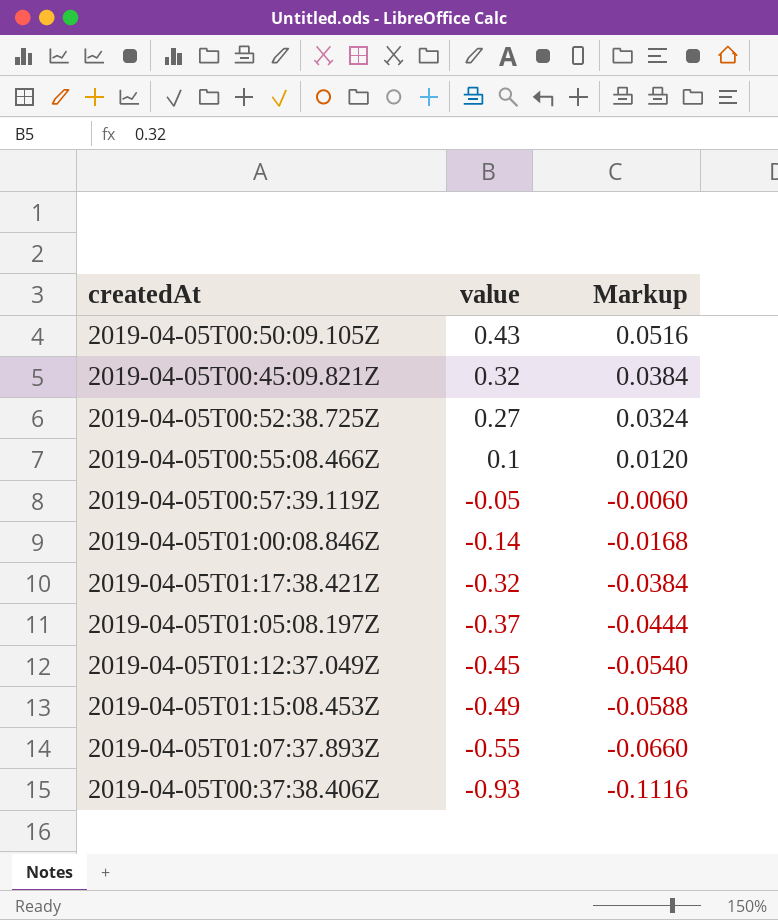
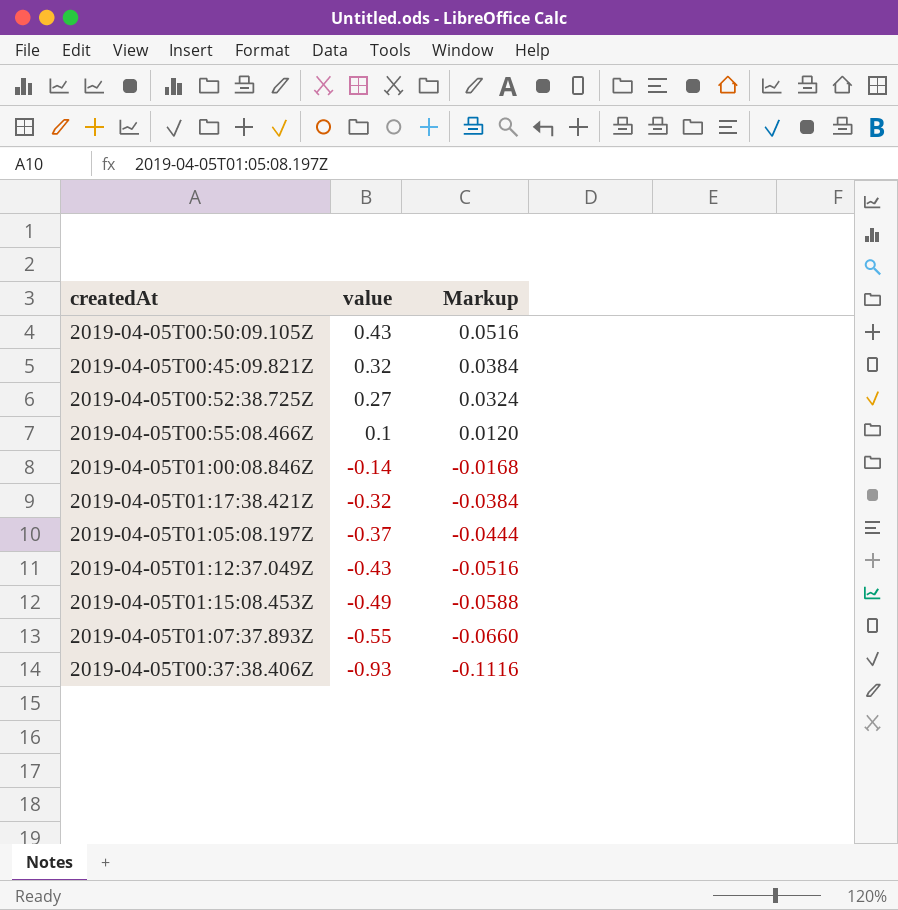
row 2019-04-05T00:57:39.119Z: -0.05 | -0.0060 -> none
2019-04-05T01:12:37.049Z | value: -0.45 -> -0.43
2019-04-05T01:12:37.049Z | Markup: -0.0540 -> -0.0516

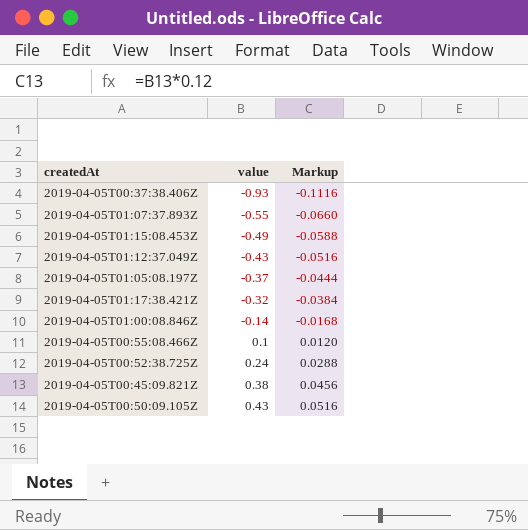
row order: value descending -> value ascending
2019-04-05T00:52:38.725Z | value: 0.27 -> 0.24
2019-04-05T00:52:38.725Z | Markup: 0.0324 -> 0.0288
2019-04-05T00:45:09.821Z | value: 0.32 -> 0.38
2019-04-05T00:45:09.821Z | Markup: 0.0384 -> 0.0456

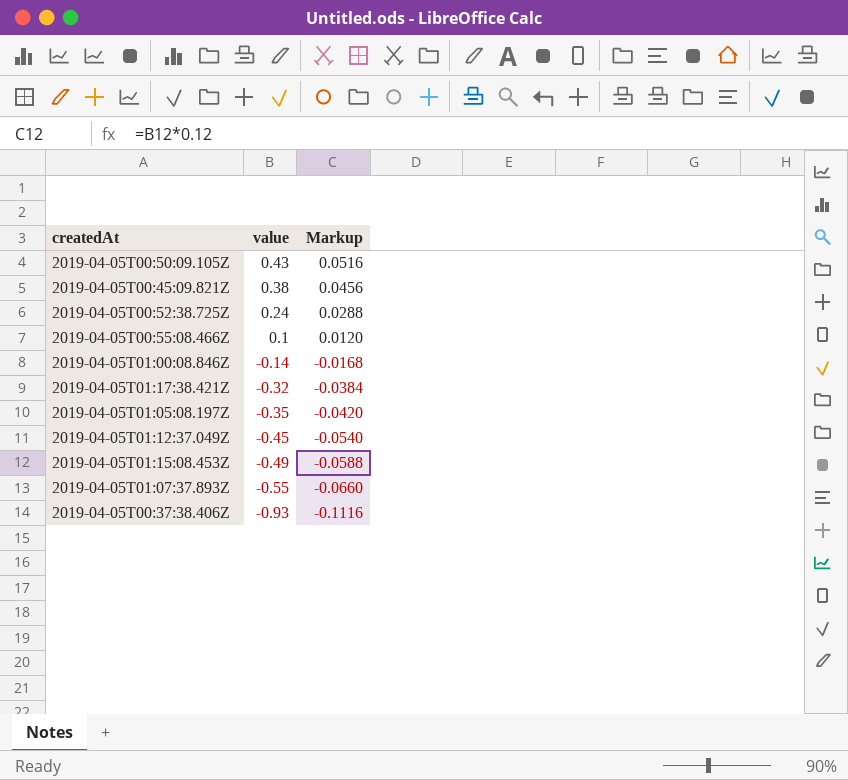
row order: value ascending -> value descending
2019-04-05T01:05:08.197Z | value: -0.37 -> -0.35
2019-04-05T01:05:08.197Z | Markup: -0.0444 -> -0.0420
2019-04-05T01:12:37.049Z | value: -0.43 -> -0.45
2019-04-05T01:12:37.049Z | Markup: -0.0516 -> -0.0540

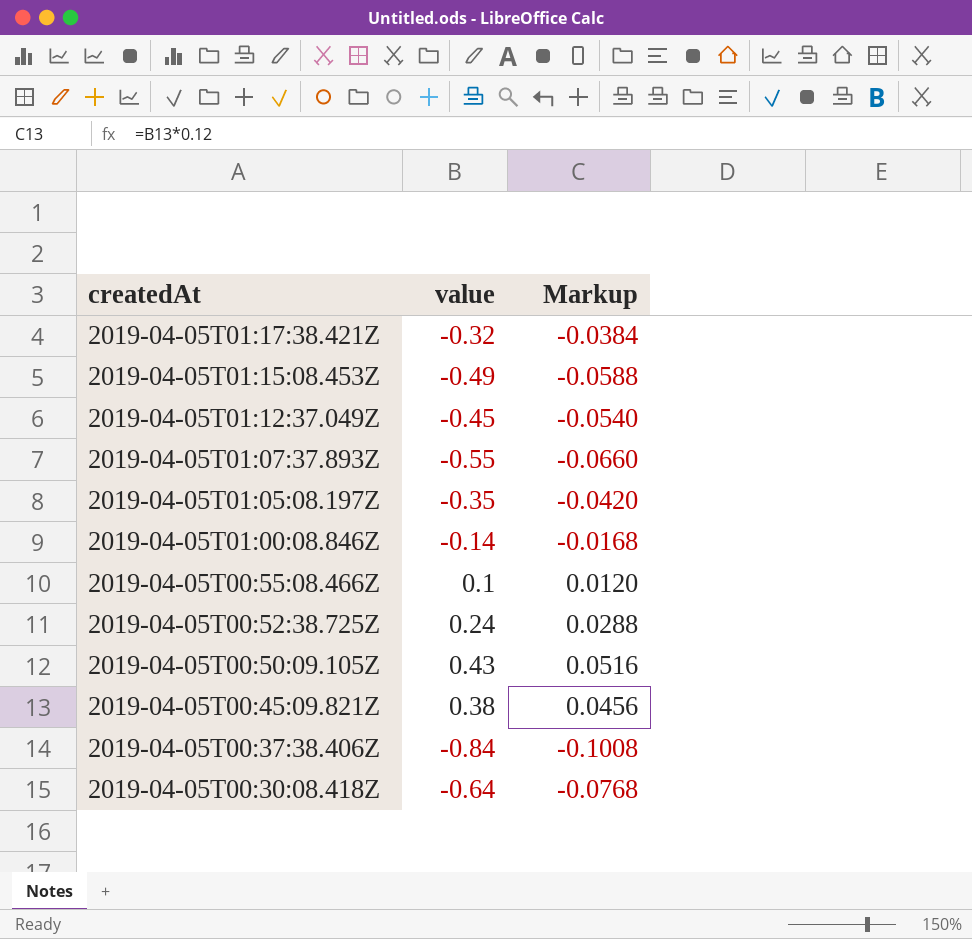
row order: value descending -> createdAt descending
2019-04-05T00:37:38.406Z | value: -0.93 -> -0.84
2019-04-05T00:37:38.406Z | Markup: -0.1116 -> -0.1008
row 2019-04-05T00:30:08.418Z: none -> -0.64 | -0.0768

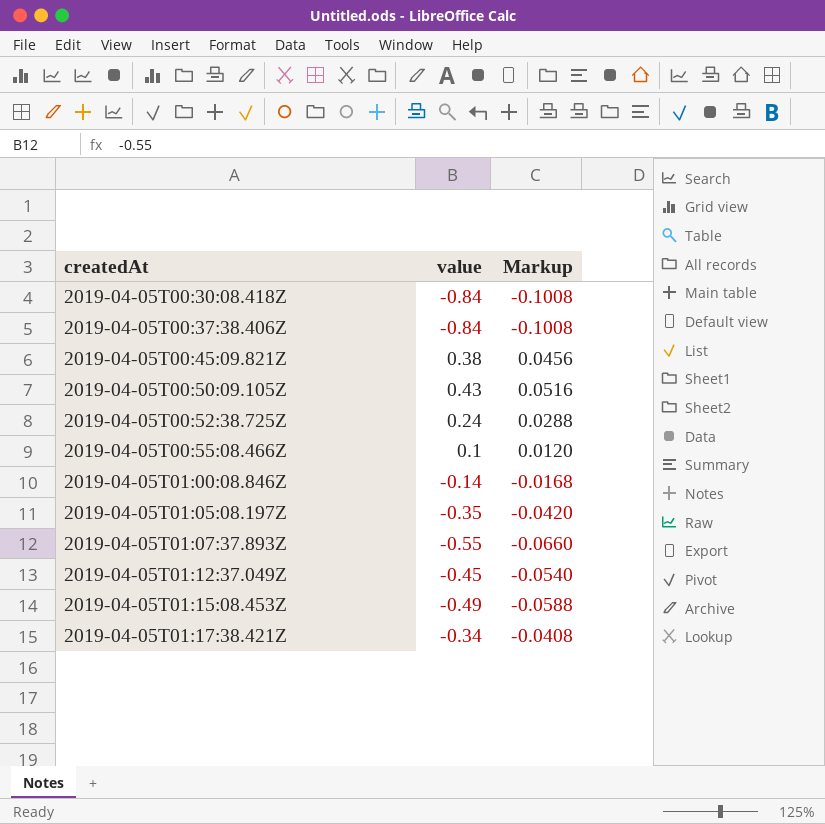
row order: createdAt descending -> createdAt ascending
2019-04-05T00:30:08.418Z | value: -0.64 -> -0.84
2019-04-05T00:30:08.418Z | Markup: -0.0768 -> -0.1008
2019-04-05T01:17:38.421Z | value: -0.32 -> -0.34
2019-04-05T01:17:38.421Z | Markup: -0.0384 -> -0.0408

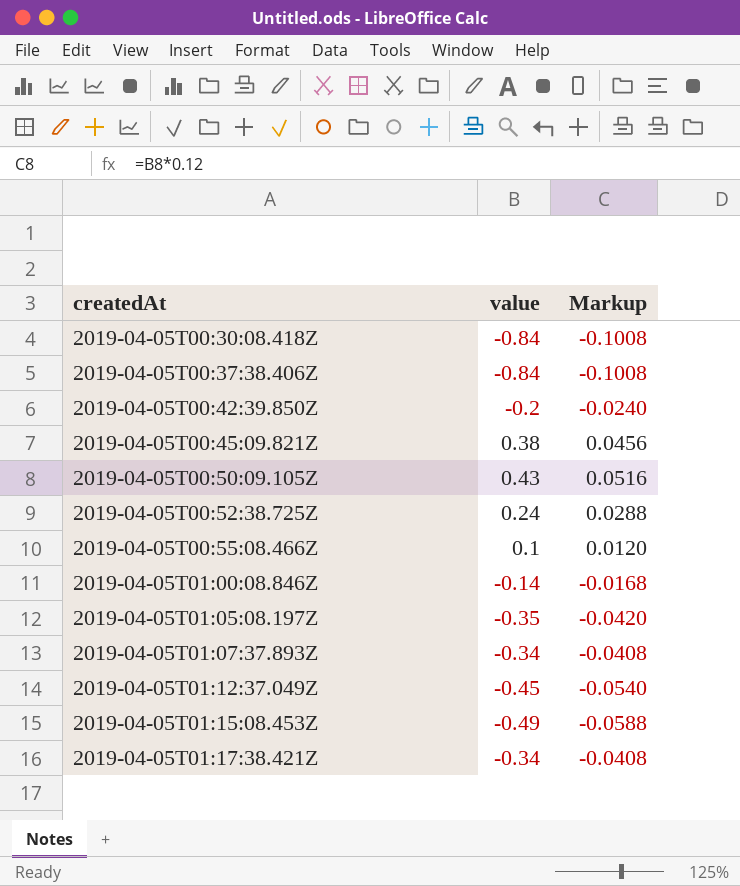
row 2019-04-05T00:42:39.850Z: none -> -0.2 | -0.0240
2019-04-05T01:07:37.893Z | value: -0.55 -> -0.34
2019-04-05T01:07:37.893Z | Markup: -0.0660 -> -0.0408

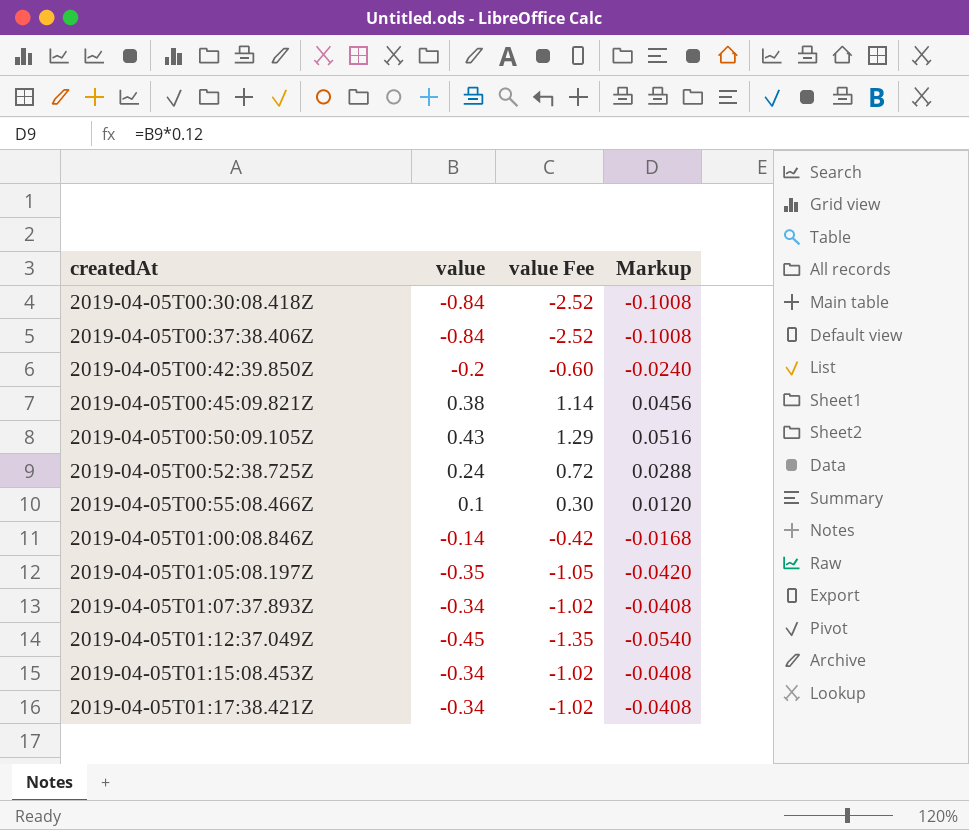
column value Fee | formula: none -> [value] * 3
2019-04-05T01:15:08.453Z | value: -0.49 -> -0.34
2019-04-05T01:15:08.453Z | Markup: -0.0588 -> -0.0408

